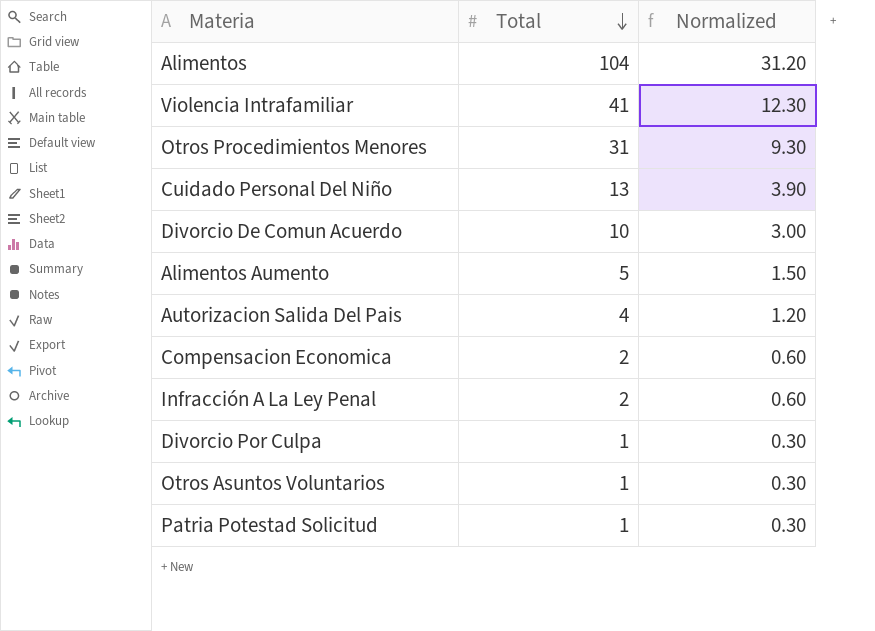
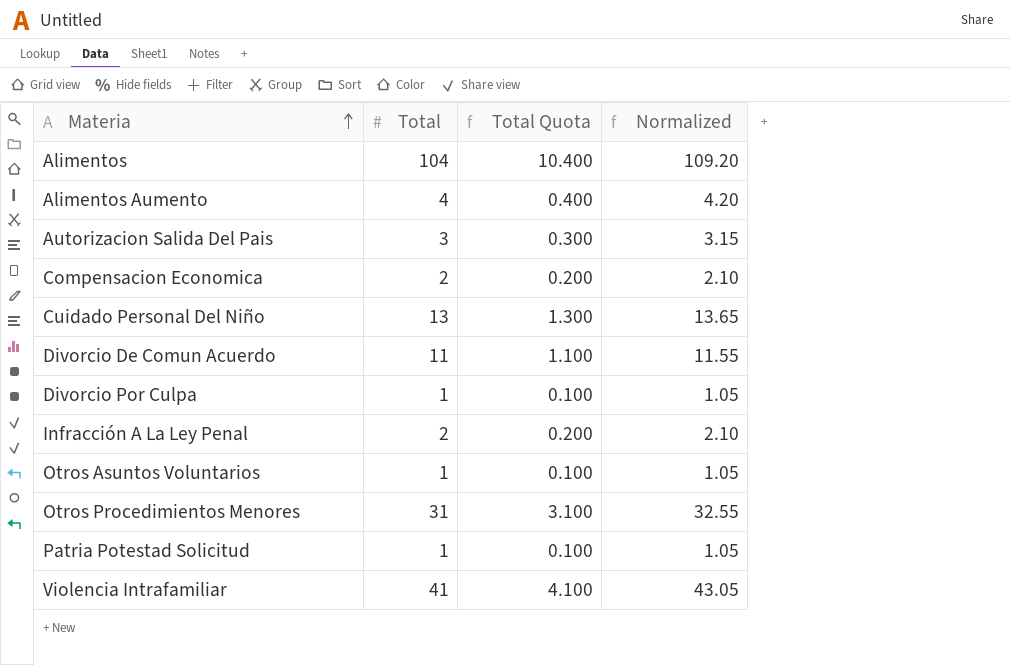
row order: Total descending -> Materia ascending
column Total Quota | formula: none -> [Total] * 0.1
column Normalized | formula: [Total] * 0.3 -> [Total] * 1.05
Alimentos Aumento | Total: 5 -> 4
Autorizacion Salida Del Pais | Total: 4 -> 3
Divorcio De Comun Acuerdo | Total: 10 -> 11

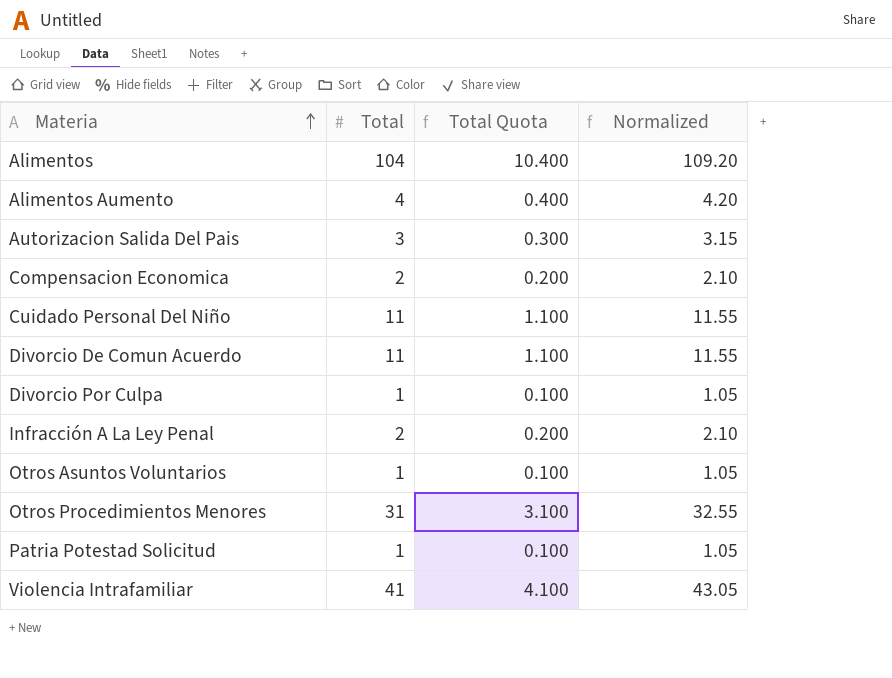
Cuidado Personal Del Niño | Total: 13 -> 11
Cuidado Personal Del Niño | Total Quota: 1.300 -> 1.100
Cuidado Personal Del Niño | Normalized: 13.65 -> 11.55

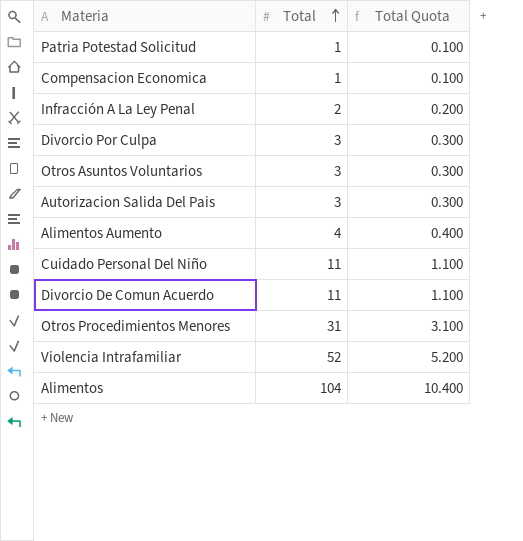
row order: Materia ascending -> Total ascending
column Normalized | formula: [Total] * 1.05 -> none
Compensacion Economica | Total: 2 -> 1
Compensacion Economica | Total Quota: 0.200 -> 0.100
Divorcio Por Culpa | Total: 1 -> 3
Divorcio Por Culpa | Total Quota: 0.100 -> 0.300
Otros Asuntos Voluntarios | Total: 1 -> 3
Otros Asuntos Voluntarios | Total Quota: 0.100 -> 0.300
Violencia Intrafamiliar | Total: 41 -> 52
Violencia Intrafamiliar | Total Quota: 4.100 -> 5.200

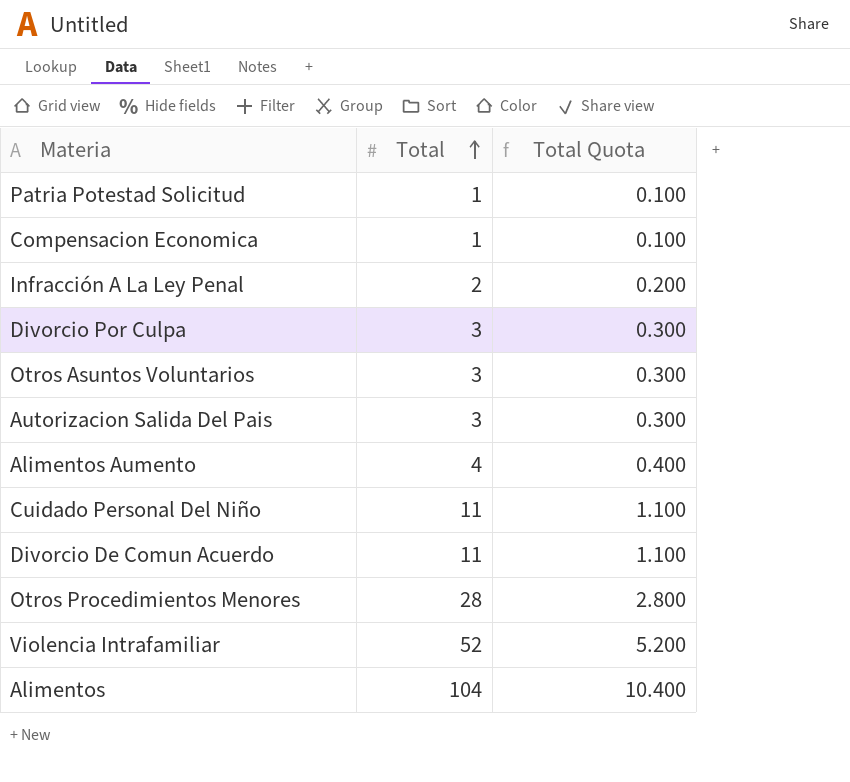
Otros Procedimientos Menores | Total: 31 -> 28
Otros Procedimientos Menores | Total Quota: 3.100 -> 2.800

